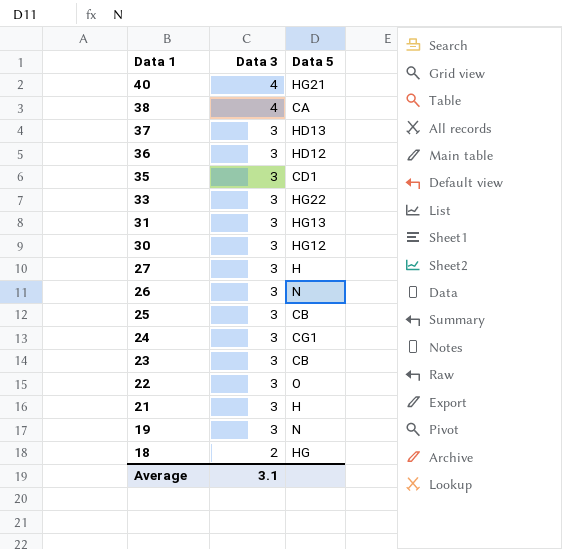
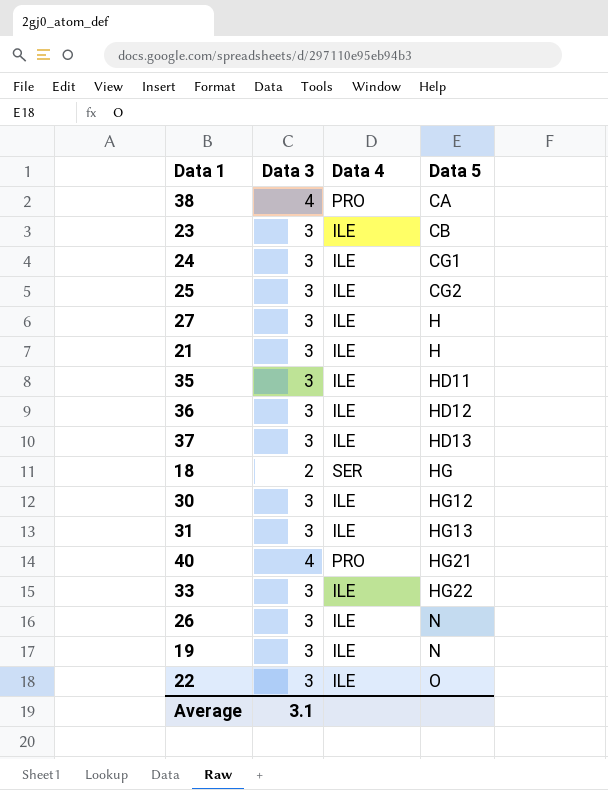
row order: Data 1 descending -> Data 5 ascending
column Data 4 | position: none -> 3
25 | Data 5: CB -> CG2
35 | Data 5: CD1 -> HD11

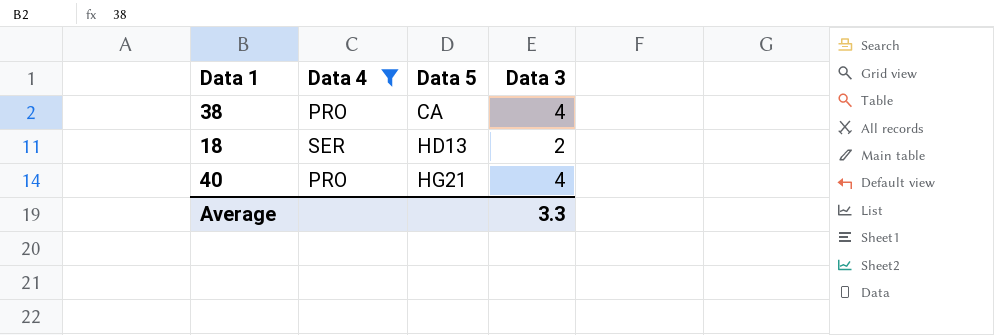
filter: none -> Data 4 != ILE
column Data 3 | position: 2 -> 4
18 | Data 5: HG -> HD13
Average | Data 3: 3.1 -> 3.3

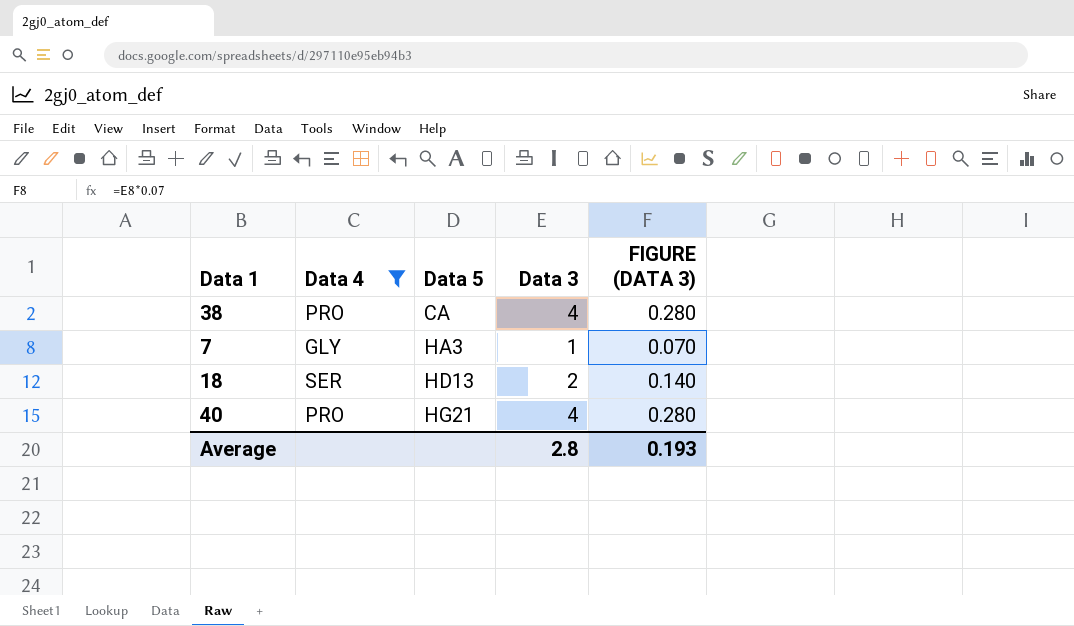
column FIGURE (DATA 3) | formula: none -> [Data 3] * 0.07
row 7: none -> GLY | HA3 | 1 | 0.070
Average | Data 3: 3.3 -> 2.8

